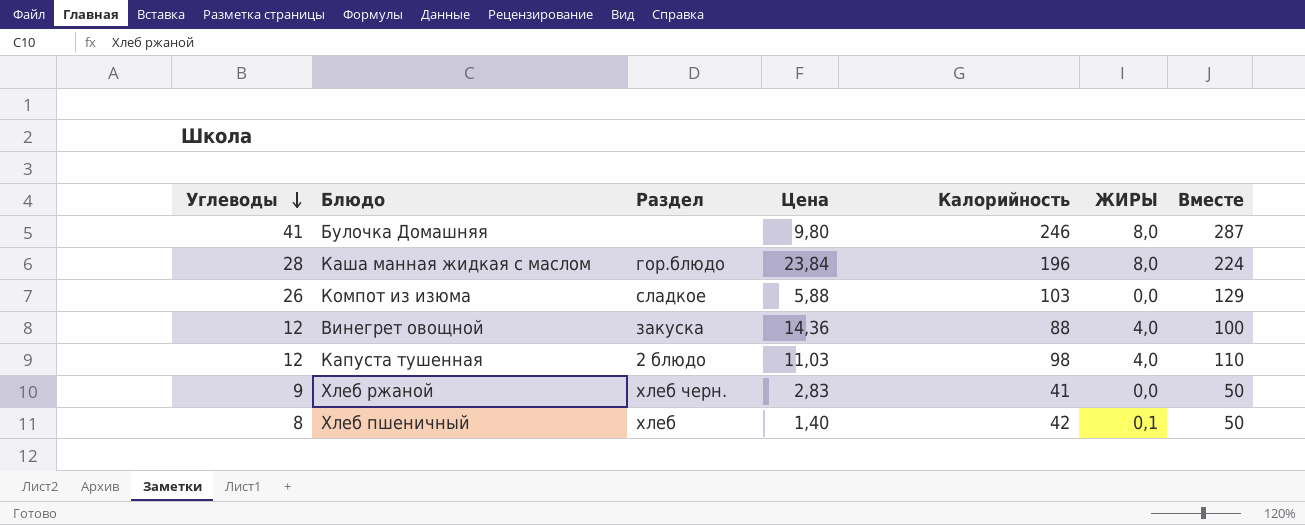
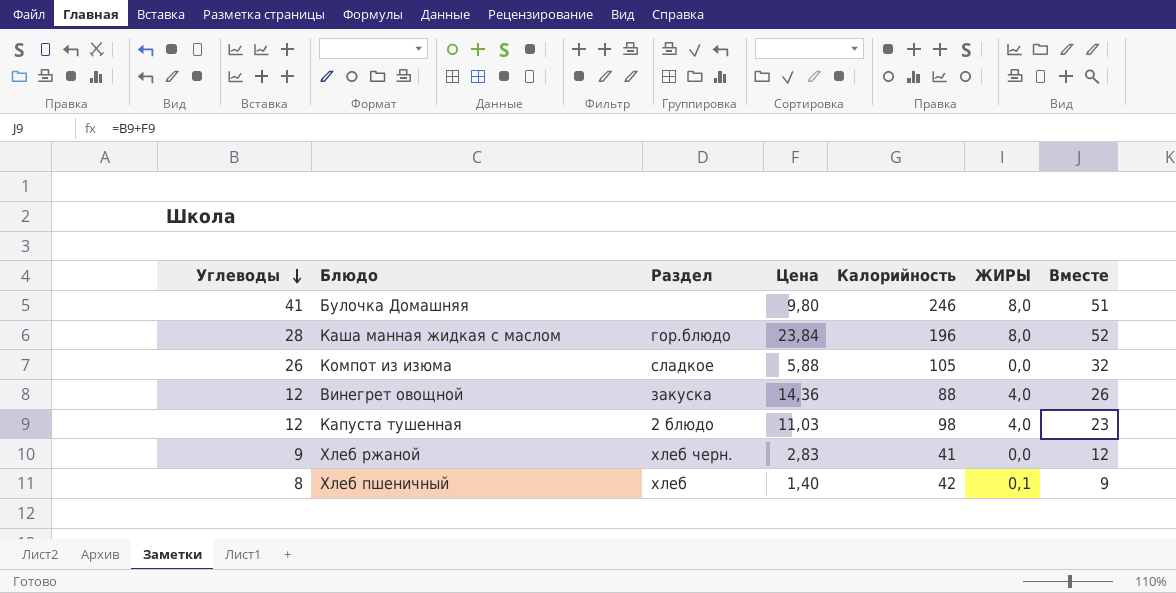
column Вместе | formula: [Углеводы] + [Калорийность] -> [Углеводы] + [Цена]
Компот из изюма | Калорийность: 103 -> 105

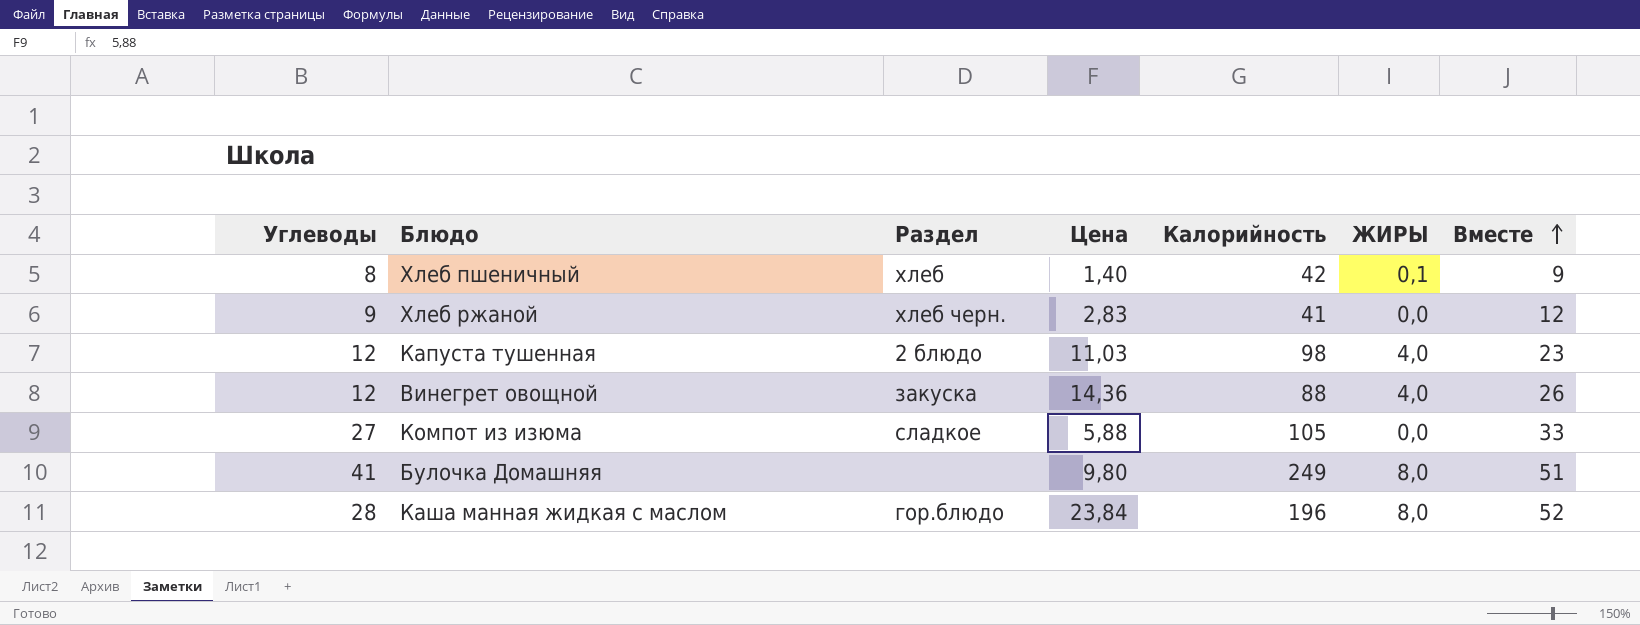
row order: Углеводы descending -> Вместе ascending
Компот из изюма | Углеводы: 26 -> 27
Компот из изюма | Вместе: 32 -> 33
Булочка Домашняя | Калорийность: 246 -> 249

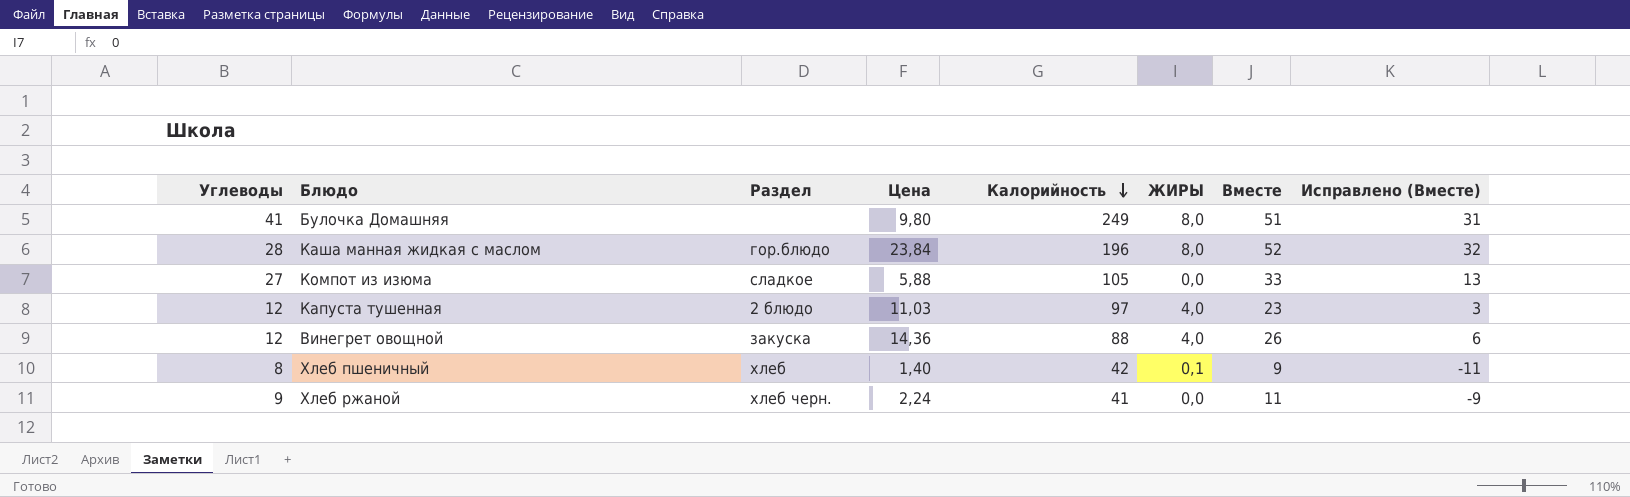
row order: Вместе ascending -> Калорийность descending
column Исправлено (Вместе) | formula: none -> [Вместе] - 20
Капуста тушенная | Калорийность: 98 -> 97
Хлеб ржаной | Цена: 2,83 -> 2,24
Хлеб ржаной | Вместе: 12 -> 11

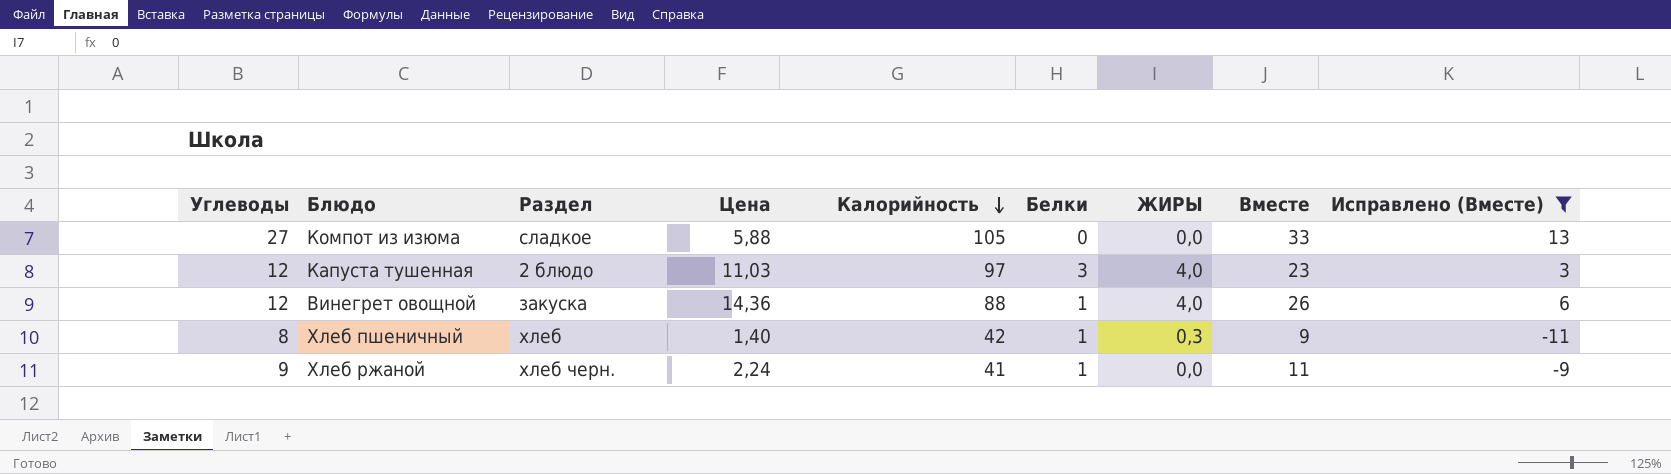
filter: none -> Исправлено (Вместе) <= 13
column Белки | position: none -> 6
Хлеб пшеничный | ЖИРЫ: 0,1 -> 0,3

